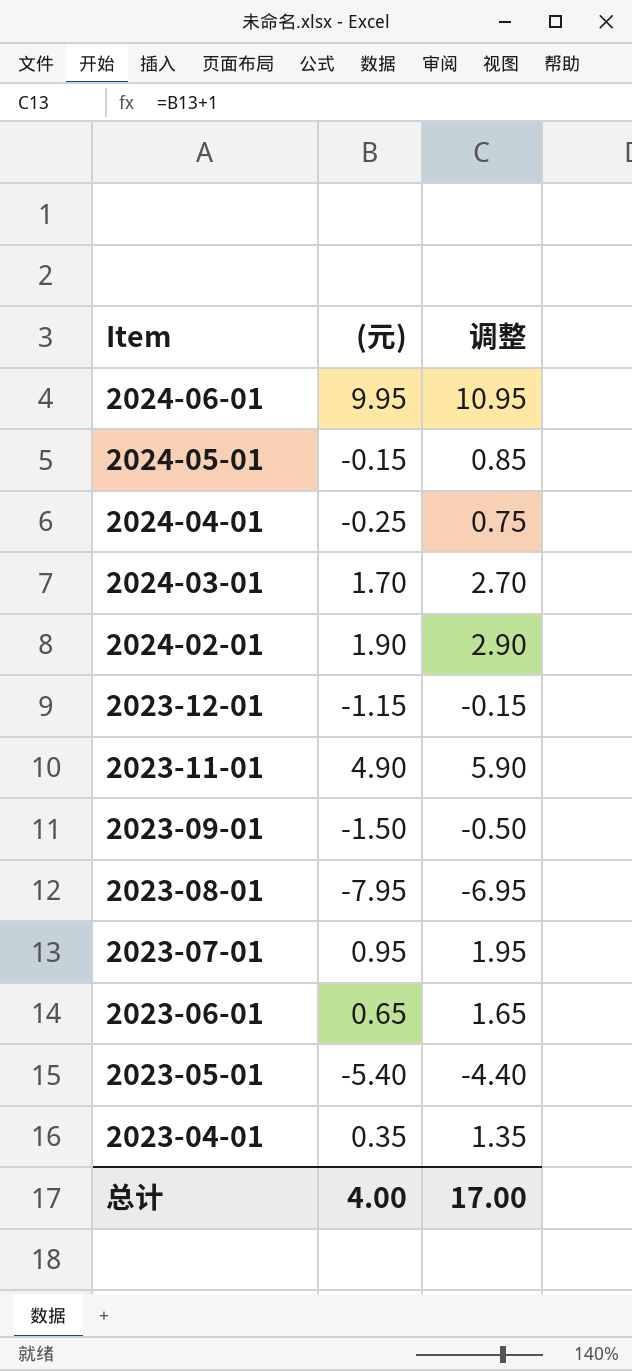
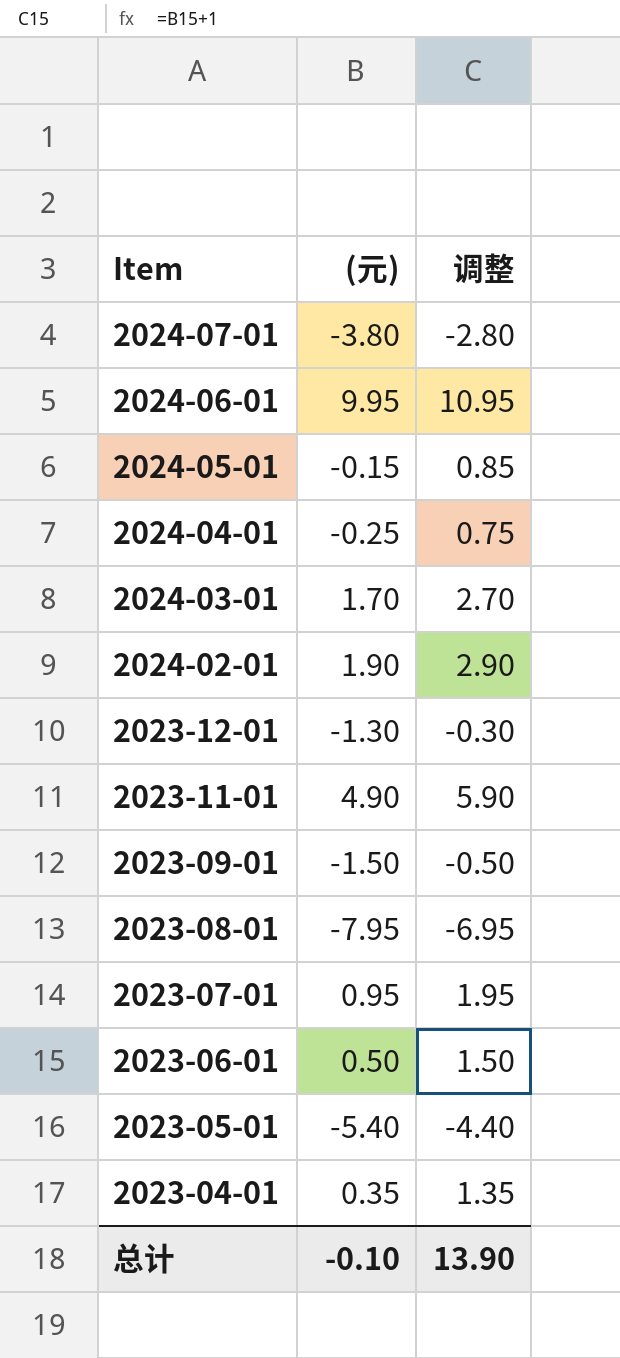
row 2024-07-01: none -> -3.80 | -2.80
2023-12-01 | (元): -1.15 -> -1.30
2023-12-01 | 调整: -0.15 -> -0.30
2023-06-01 | (元): 0.65 -> 0.50
2023-06-01 | 调整: 1.65 -> 1.50
总计 | (元): 4.00 -> -0.10
总计 | 调整: 17.00 -> 13.90

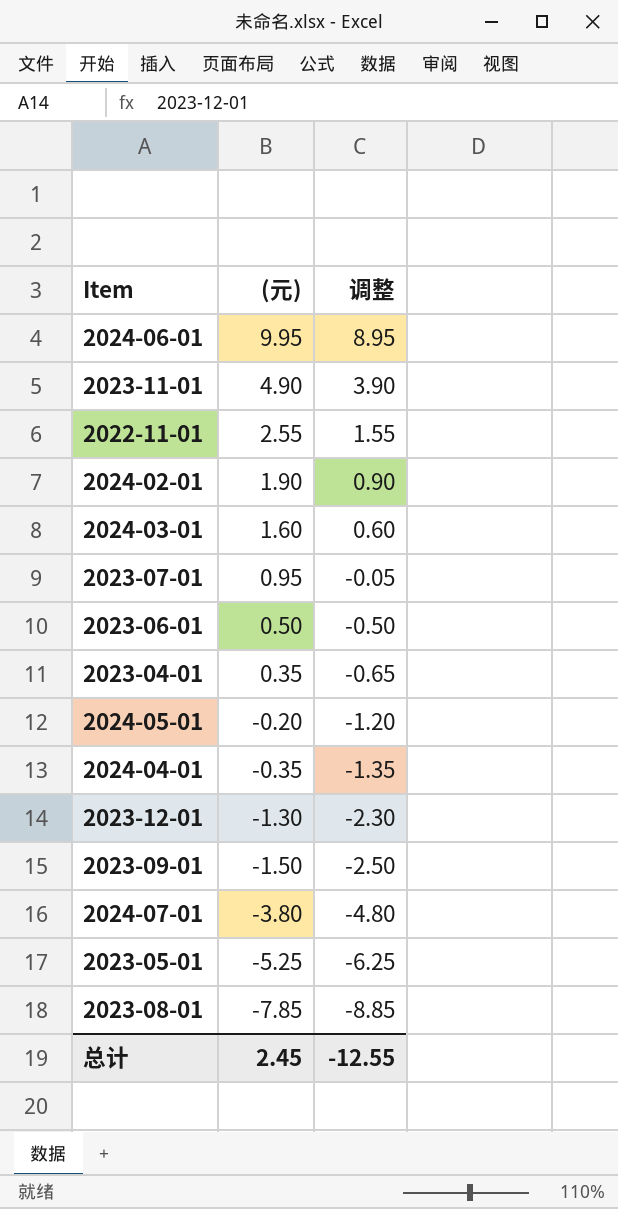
row order: Item descending -> (元) descending
column 调整 | formula: [(元)] + 1 -> [(元)] - 1
row 2022-11-01: none -> 2.55 | 1.55
2024-03-01 | (元): 1.70 -> 1.60
2024-05-01 | (元): -0.15 -> -0.20
2024-04-01 | (元): -0.25 -> -0.35
2023-05-01 | (元): -5.40 -> -5.25
2023-08-01 | (元): -7.95 -> -7.85
总计 | (元): -0.10 -> 2.45
总计 | 调整: 13.90 -> -12.55

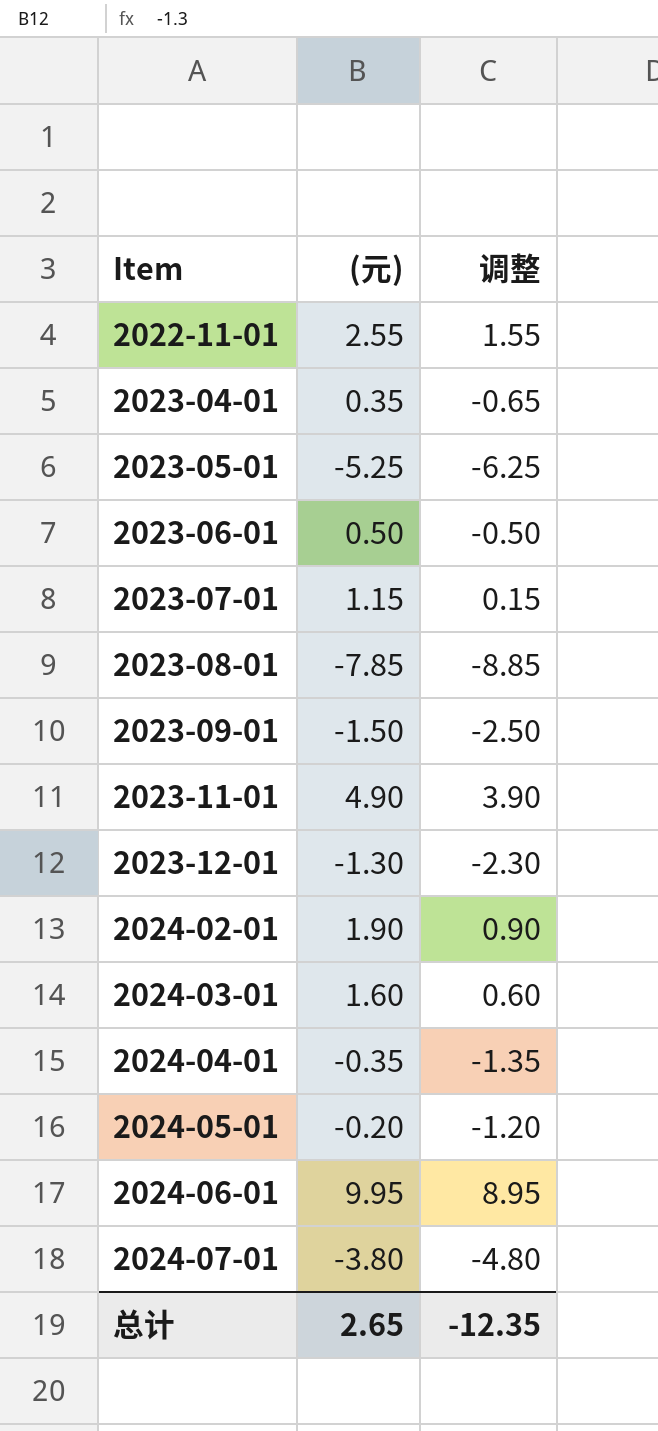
row order: (元) descending -> Item ascending
2023-07-01 | (元): 0.95 -> 1.15
2023-07-01 | 调整: -0.05 -> 0.15
总计 | (元): 2.45 -> 2.65
总计 | 调整: -12.55 -> -12.35

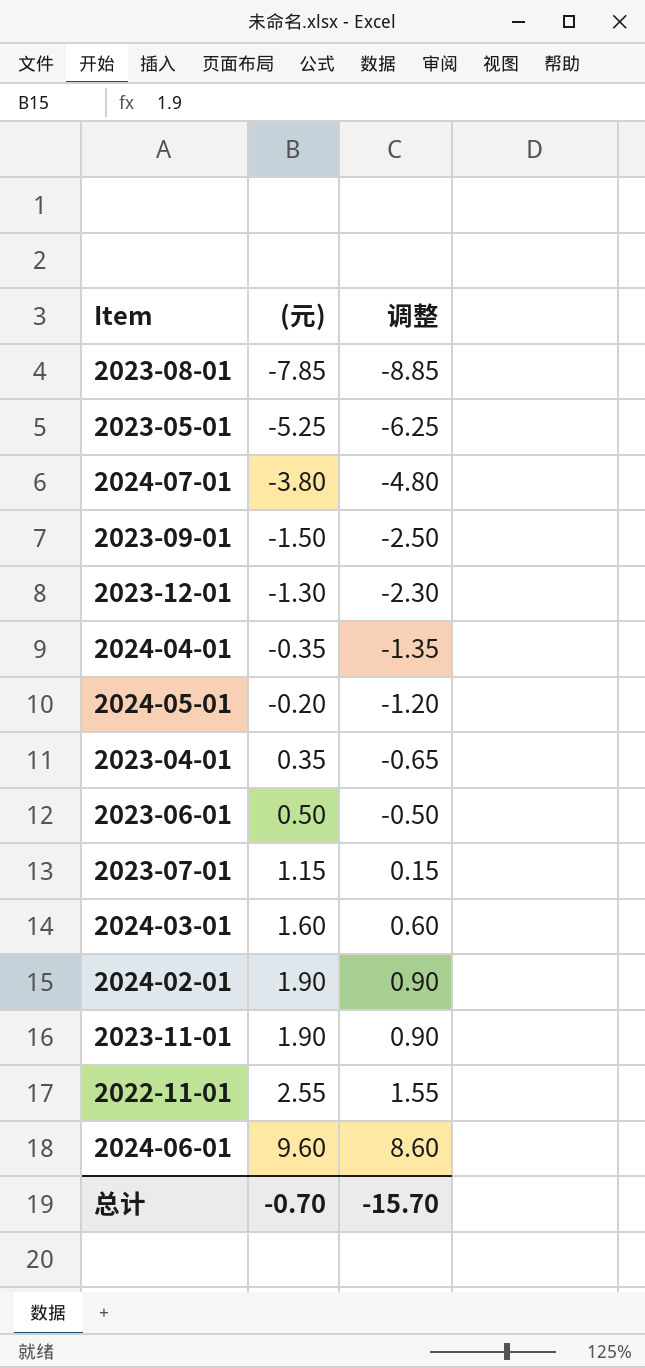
row order: Item ascending -> (元) ascending
2023-11-01 | (元): 4.90 -> 1.90
2023-11-01 | 调整: 3.90 -> 0.90
2024-06-01 | (元): 9.95 -> 9.60
2024-06-01 | 调整: 8.95 -> 8.60
总计 | (元): 2.65 -> -0.70
总计 | 调整: -12.35 -> -15.70

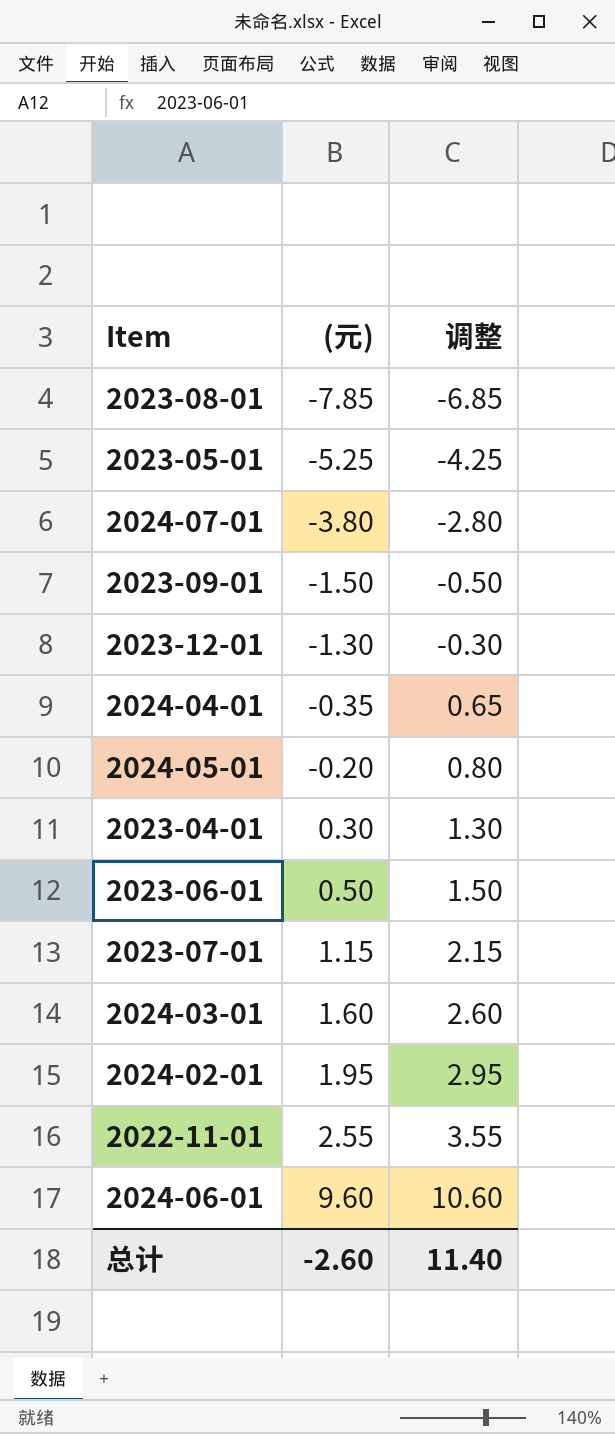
column 调整 | formula: [(元)] - 1 -> [(元)] + 1
row 2023-11-01: 1.90 | 0.90 -> none
2023-04-01 | (元): 0.35 -> 0.30
2024-02-01 | (元): 1.90 -> 1.95
总计 | (元): -0.70 -> -2.60
总计 | 调整: -15.70 -> 11.40

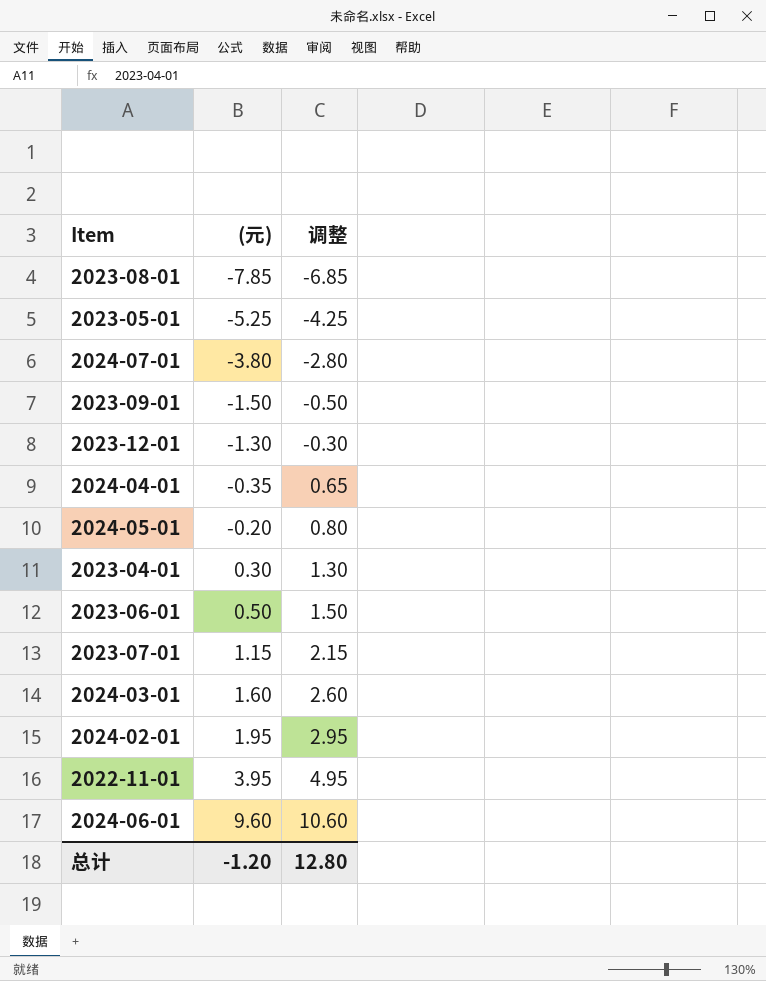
2022-11-01 | (元): 2.55 -> 3.95
2022-11-01 | 调整: 3.55 -> 4.95
总计 | (元): -2.60 -> -1.20
总计 | 调整: 11.40 -> 12.80

